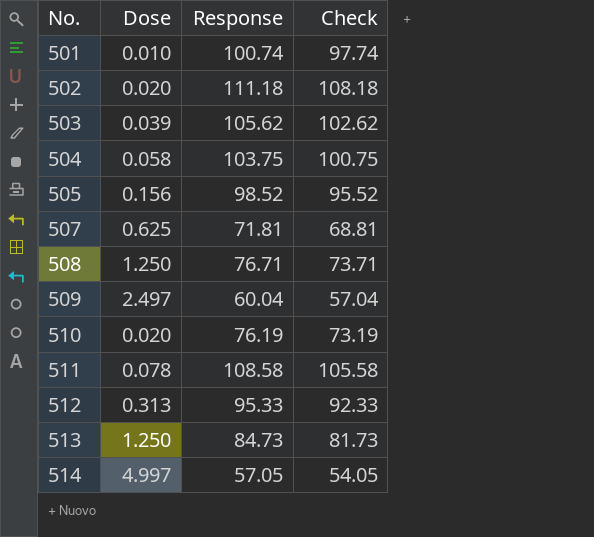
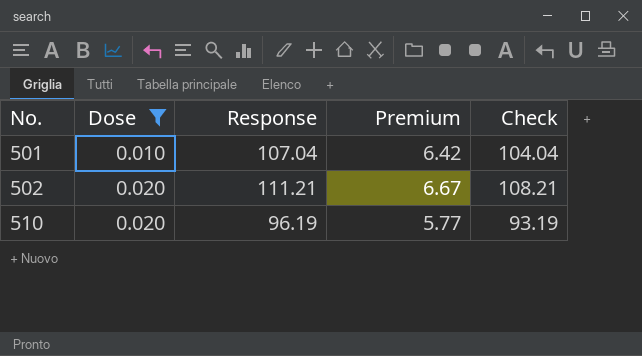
filter: none -> Dose <= 0.020
column Premium | formula: none -> [Response] * 0.06
501 | Response: 100.74 -> 107.04
501 | Check: 97.74 -> 104.04
502 | Response: 111.18 -> 111.21
502 | Check: 108.18 -> 108.21
510 | Response: 76.19 -> 96.19
510 | Check: 73.19 -> 93.19

